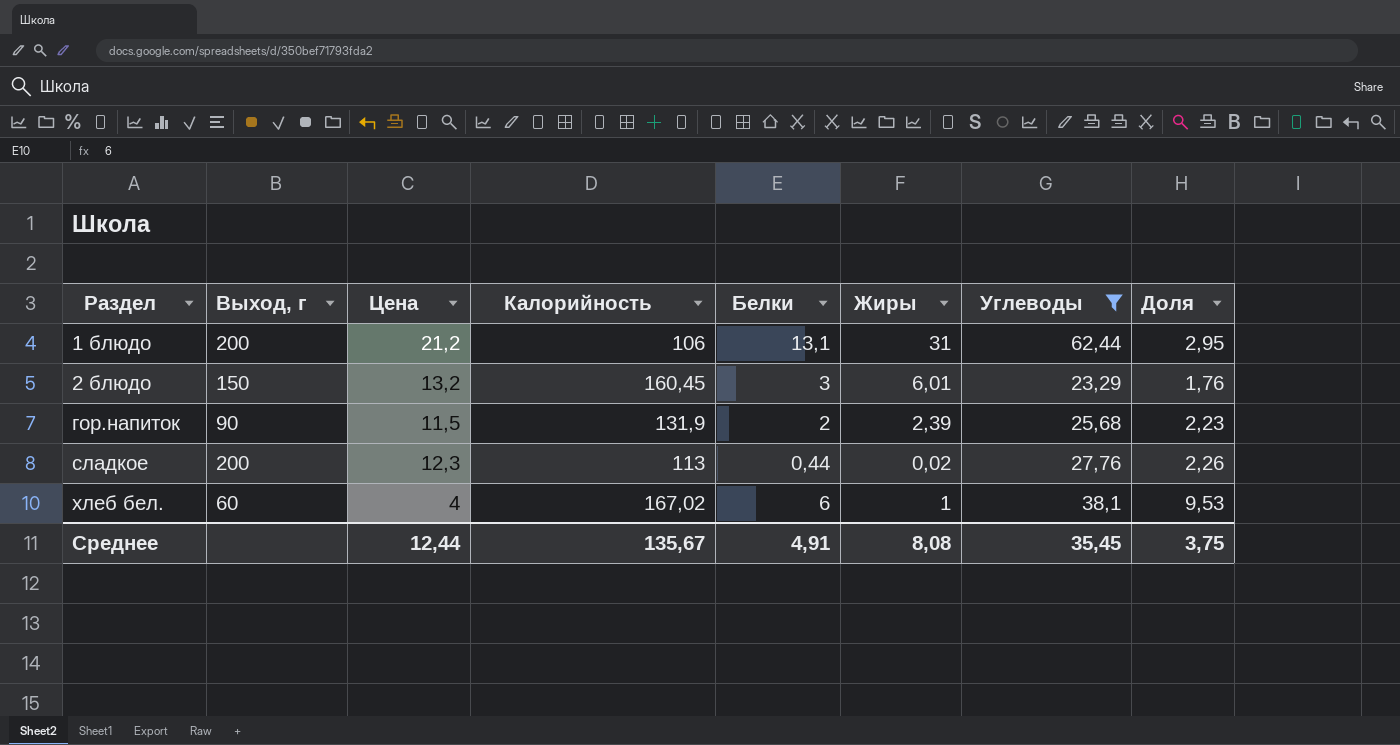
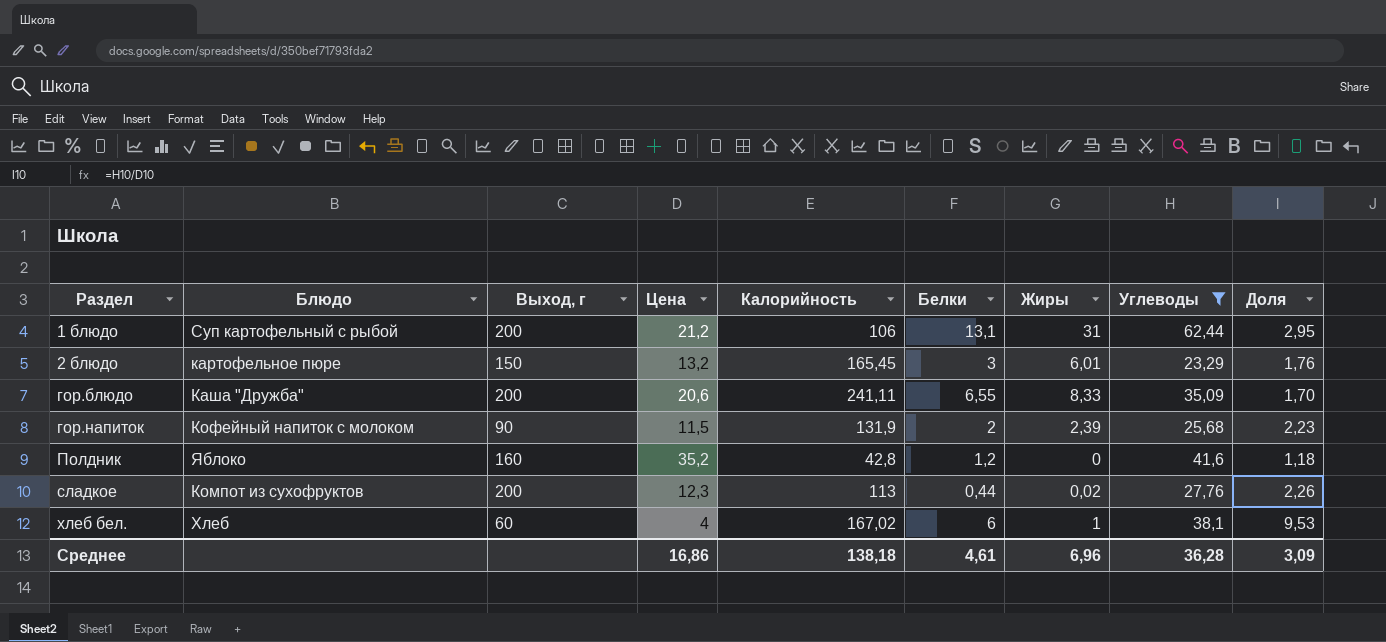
column Блюдо | position: none -> 2
2 блюдо | Калорийность: 160,45 -> 165,45
row гор.блюдо: none -> Каша "Дружба" | 200 | 20,6 | 241,11 | 6,55 | 8,33 | 35,09 | 1,70
row Полдник: none -> Яблоко | 160 | 35,2 | 42,8 | 1,2 | 0 | 41,6 | 1,18
Среднее | Цена: 12,44 -> 16,86
Среднее | Калорийность: 135,67 -> 138,18
Среднее | Белки: 4,91 -> 4,61
Среднее | Жиры: 8,08 -> 6,96
Среднее | Углеводы: 35,45 -> 36,28
Среднее | Доля: 3,75 -> 3,09

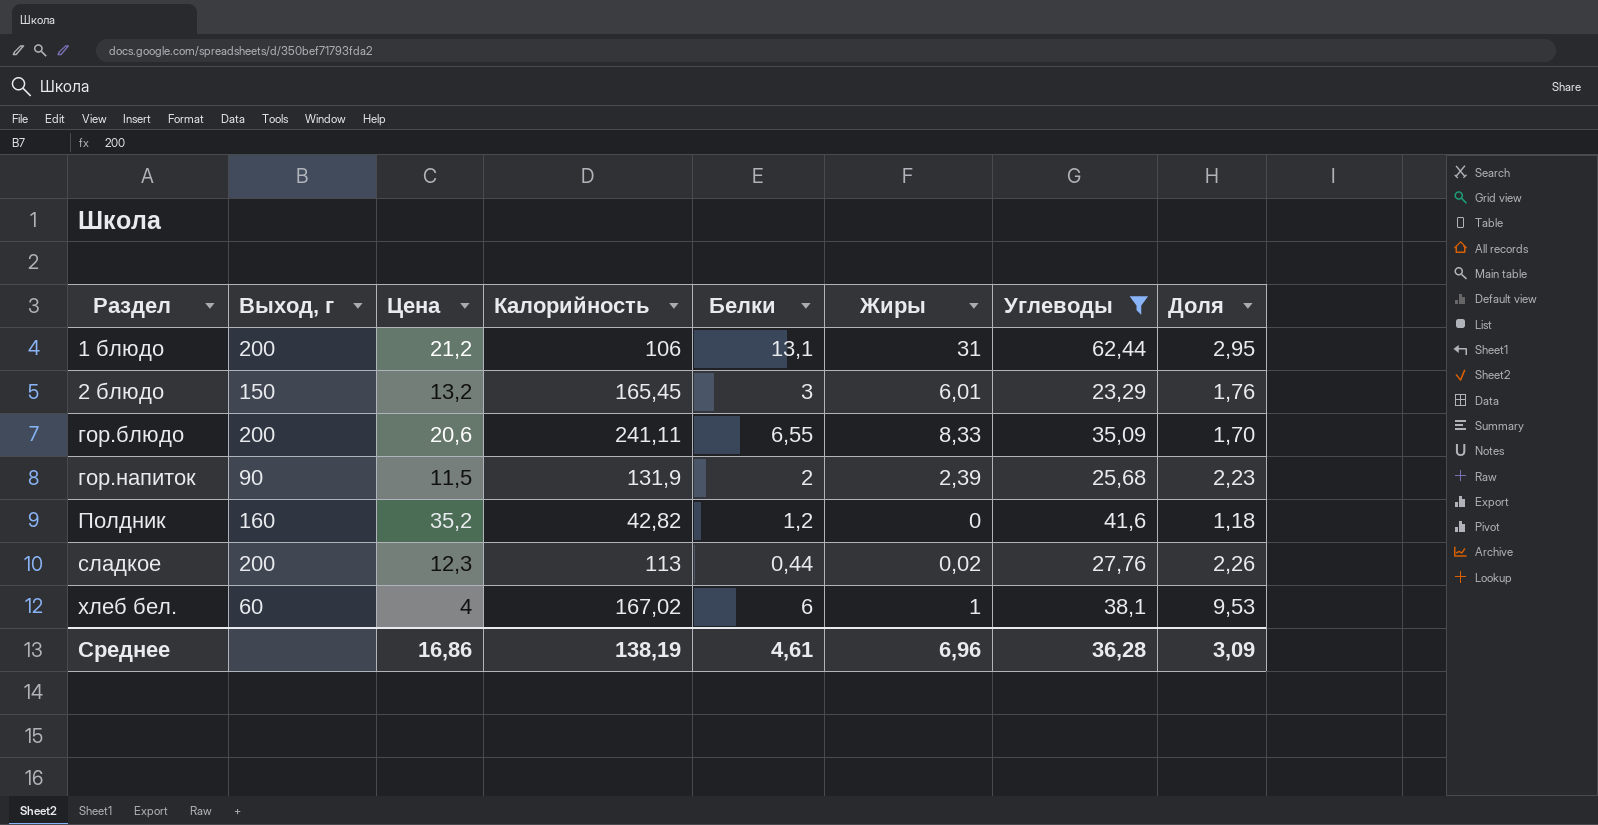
column Блюдо | position: 2 -> none
Полдник | Калорийность: 42,8 -> 42,82
Среднее | Калорийность: 138,18 -> 138,19

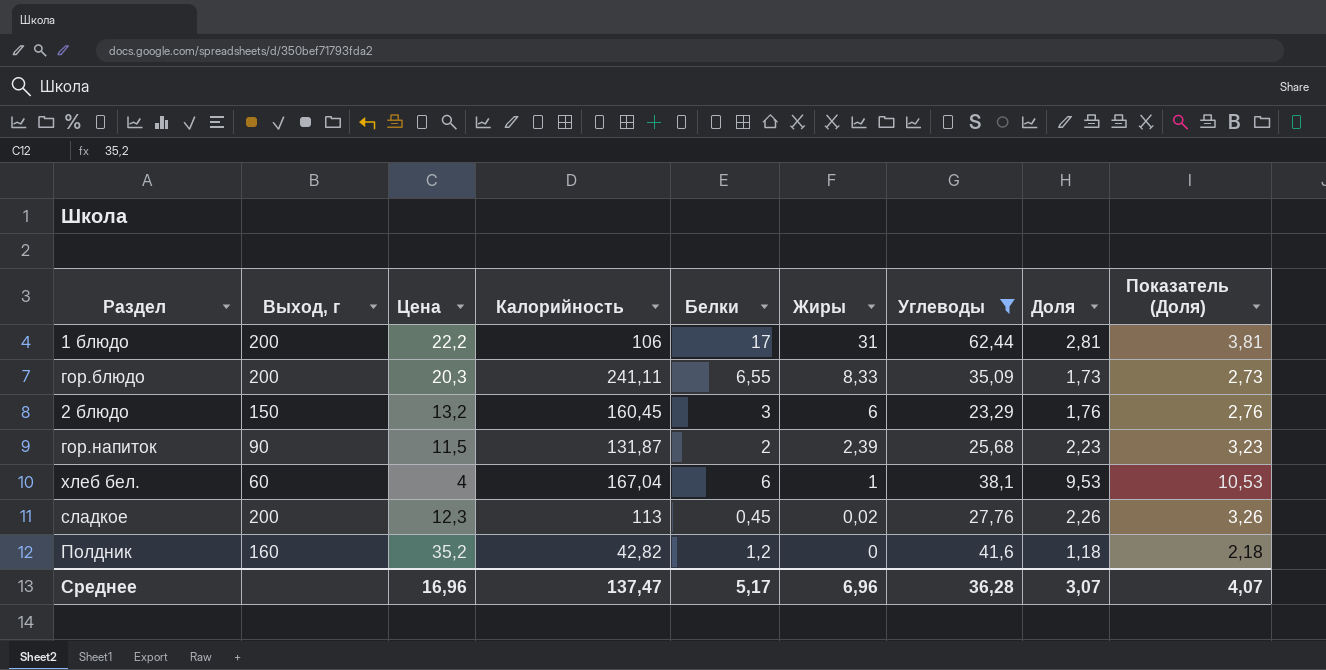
row order: Раздел ascending -> Жиры descending
column Показатель (Доля) | formula: none -> [Доля] + 1
1 блюдо | Цена: 21,2 -> 22,2
1 блюдо | Белки: 13,1 -> 17
1 блюдо | Доля: 2,95 -> 2,81
гор.блюдо | Цена: 20,6 -> 20,3
гор.блюдо | Доля: 1,70 -> 1,73
2 блюдо | Калорийность: 165,45 -> 160,45
2 блюдо | Жиры: 6,01 -> 6
гор.напиток | Калорийность: 131,9 -> 131,87
хлеб бел. | Калорийность: 167,02 -> 167,04
сладкое | Белки: 0,44 -> 0,45
Среднее | Цена: 16,86 -> 16,96
Среднее | Калорийность: 138,19 -> 137,47
Среднее | Белки: 4,61 -> 5,17
Среднее | Доля: 3,09 -> 3,07

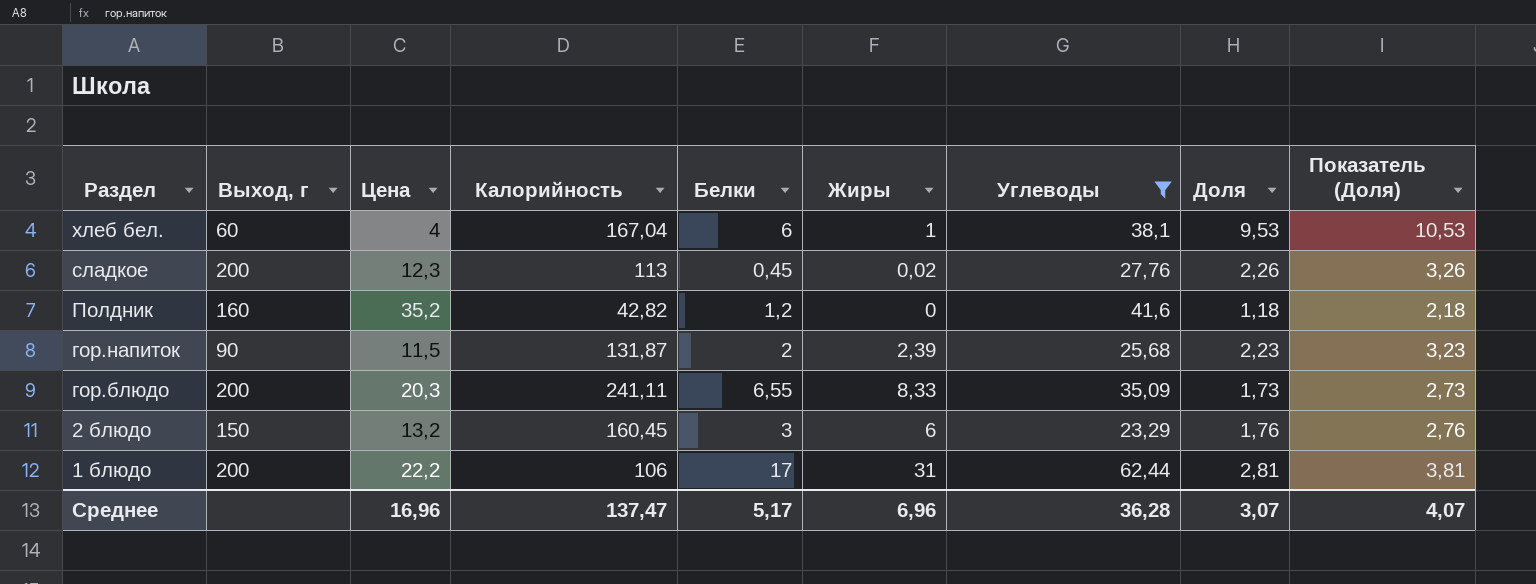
row order: Жиры descending -> Раздел descending

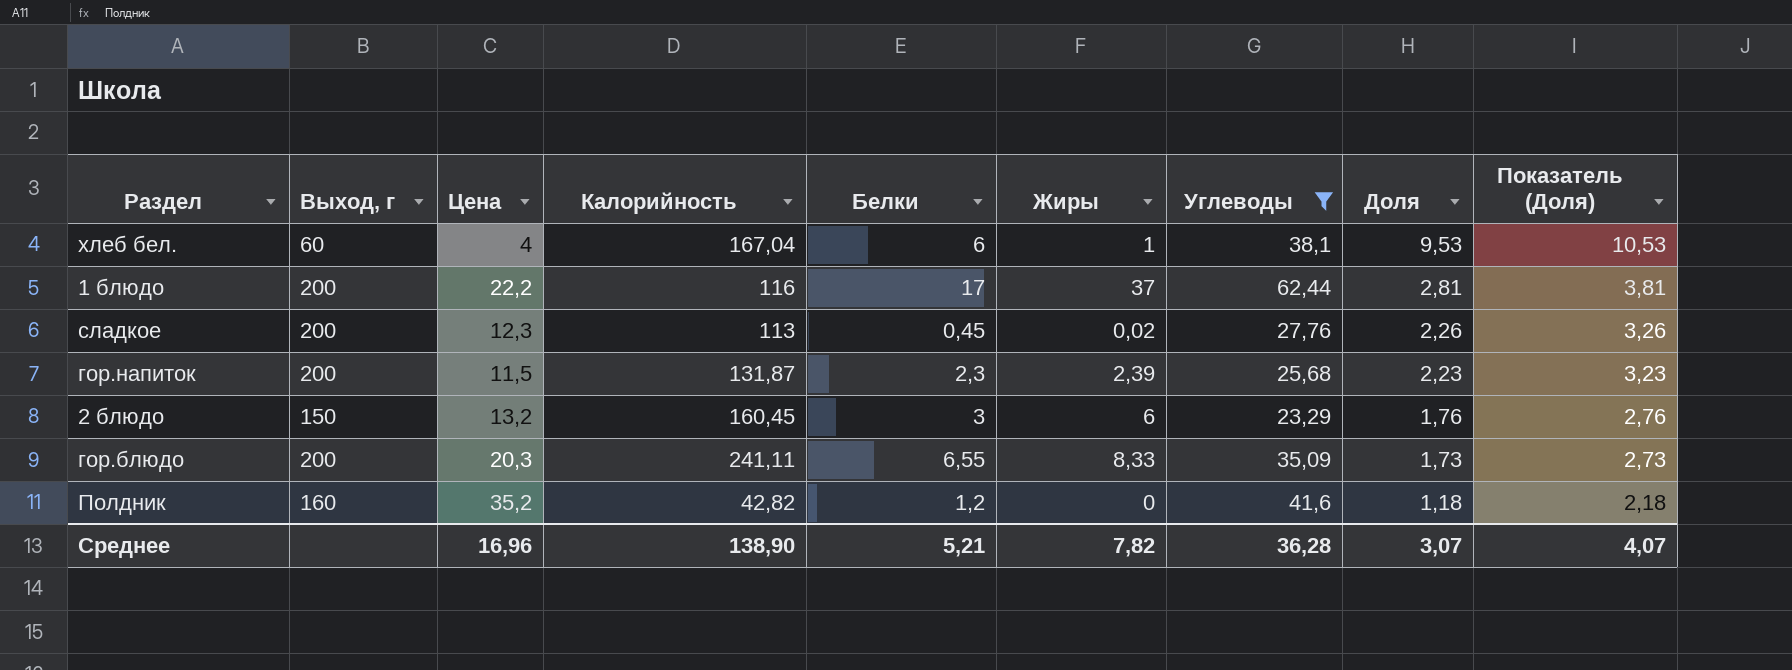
row order: Раздел descending -> Доля descending
1 блюдо | Калорийность: 106 -> 116
1 блюдо | Жиры: 31 -> 37
гор.напиток | Выход, г: 90 -> 200
гор.напиток | Белки: 2 -> 2,3
Среднее | Калорийность: 137,47 -> 138,90
Среднее | Белки: 5,17 -> 5,21
Среднее | Жиры: 6,96 -> 7,82

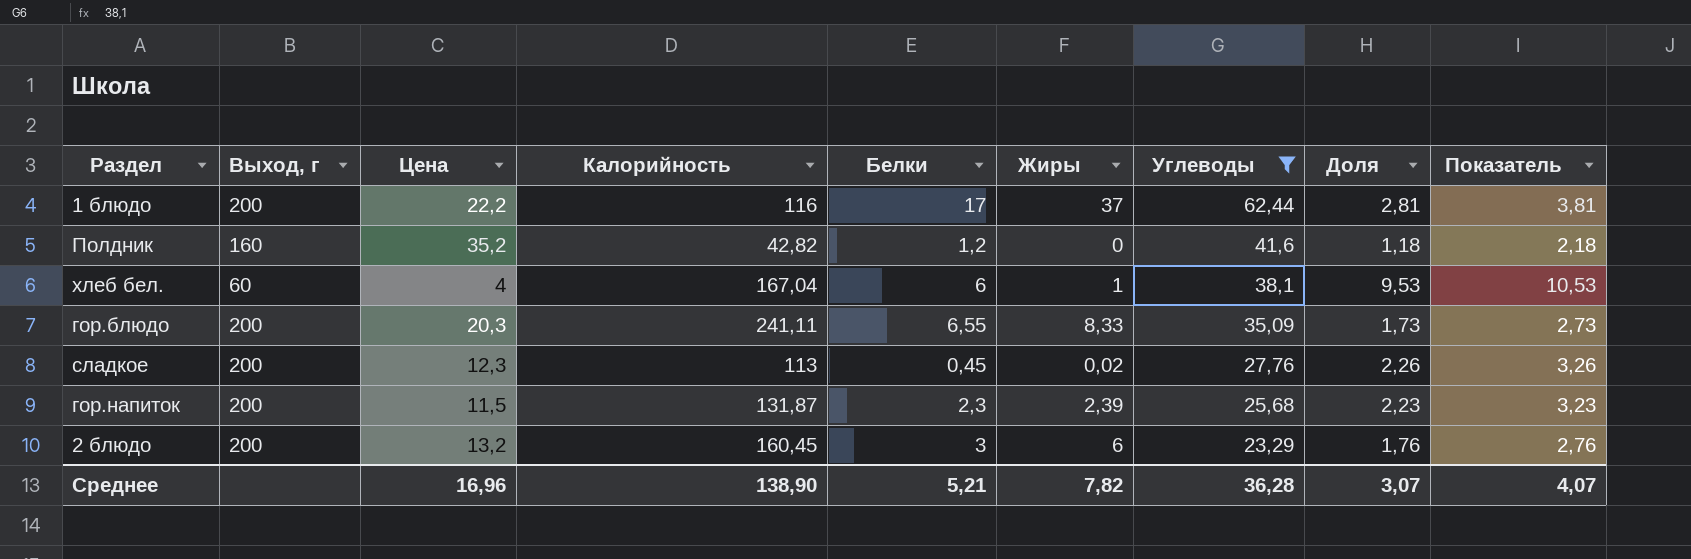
row order: Доля descending -> Углеводы descending
column name: Показатель (Доля) -> Показатель
2 блюдо | Выход, г: 150 -> 200

